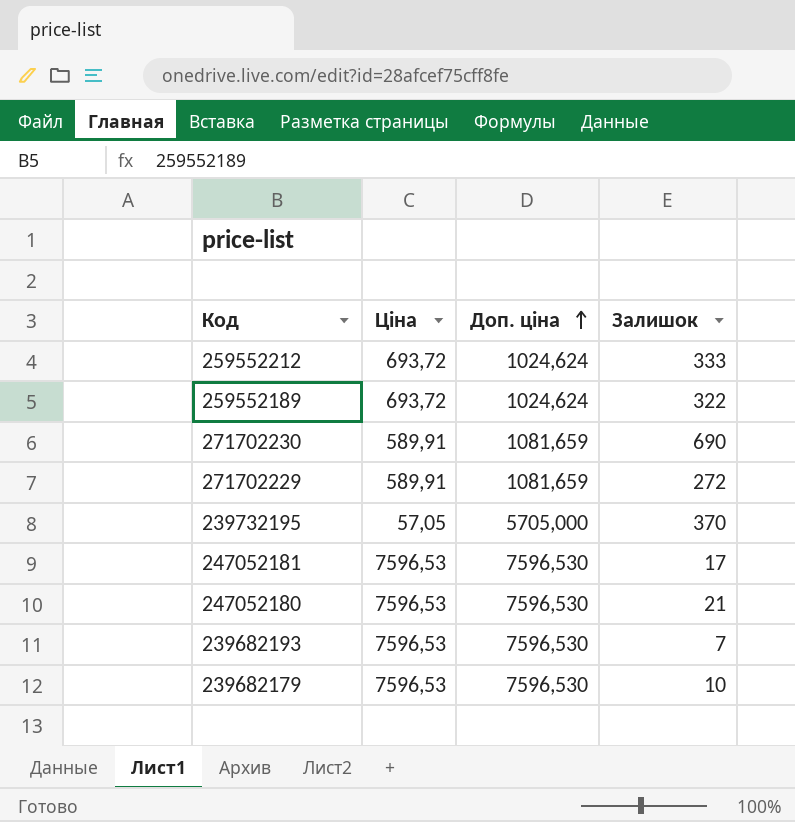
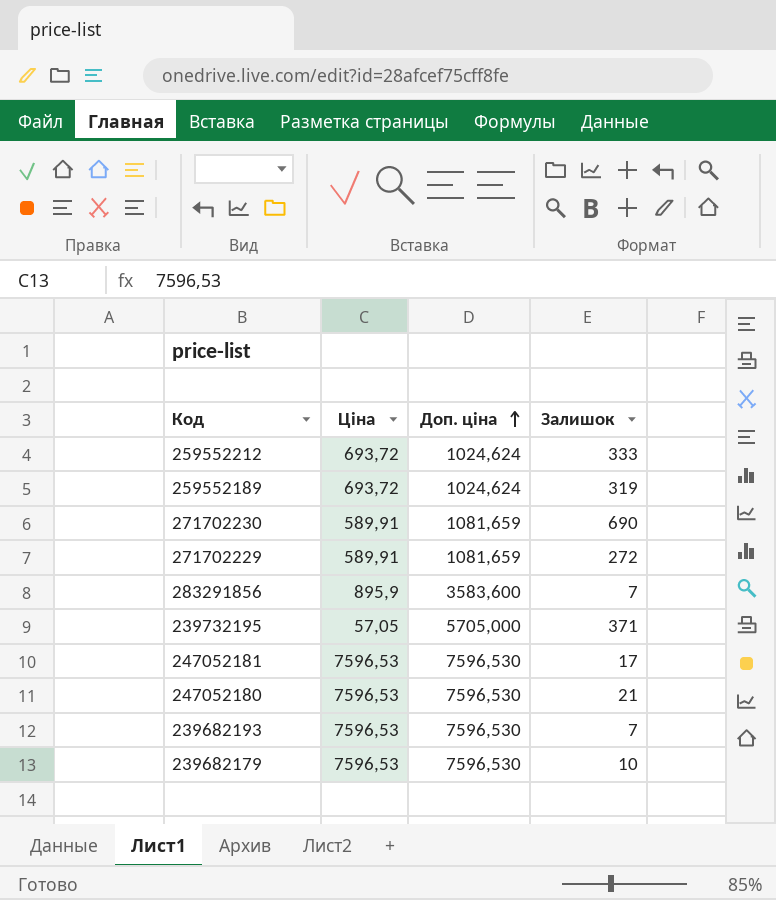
259552189 | Залишок: 322 -> 319
row 283291856: none -> 895,9 | 3583,600 | 7
239732195 | Залишок: 370 -> 371

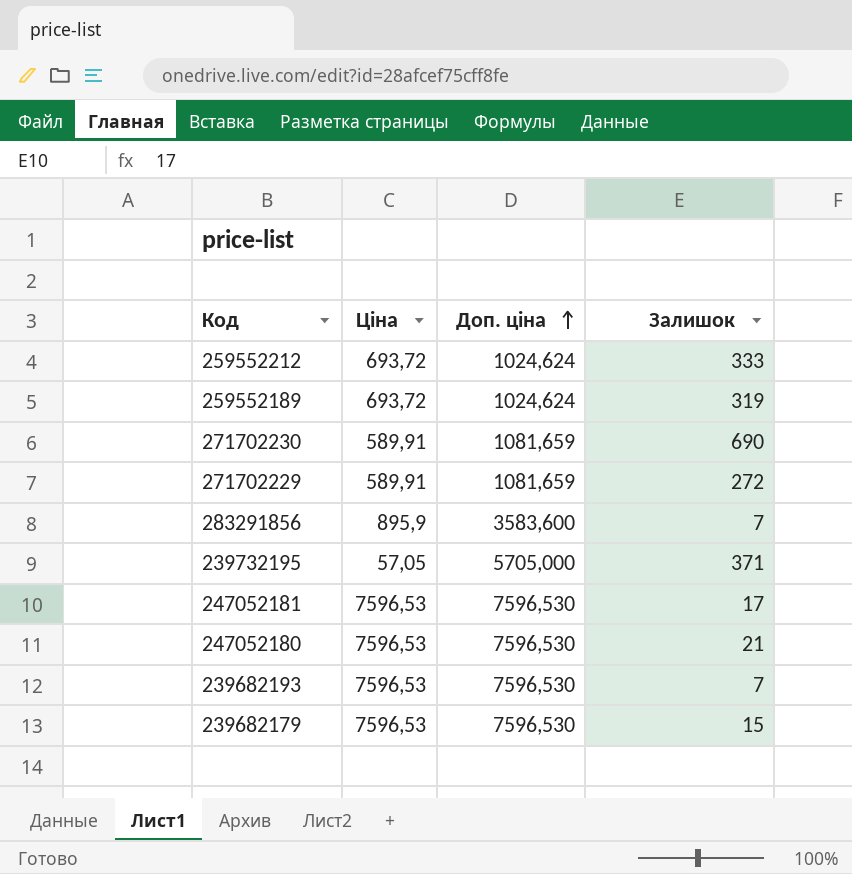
239682179 | Залишок: 10 -> 15

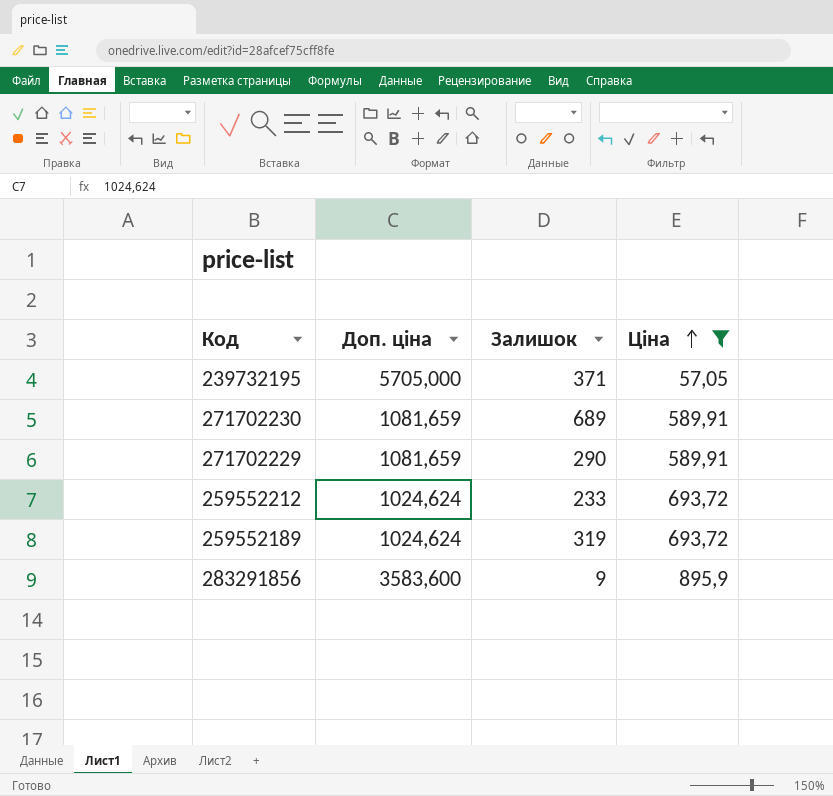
filter: none -> Ціна != 7596,53
row order: Доп. ціна ascending -> Ціна ascending
column Ціна | position: 2 -> 4
271702230 | Залишок: 690 -> 689
271702229 | Залишок: 272 -> 290
259552212 | Залишок: 333 -> 233
283291856 | Залишок: 7 -> 9

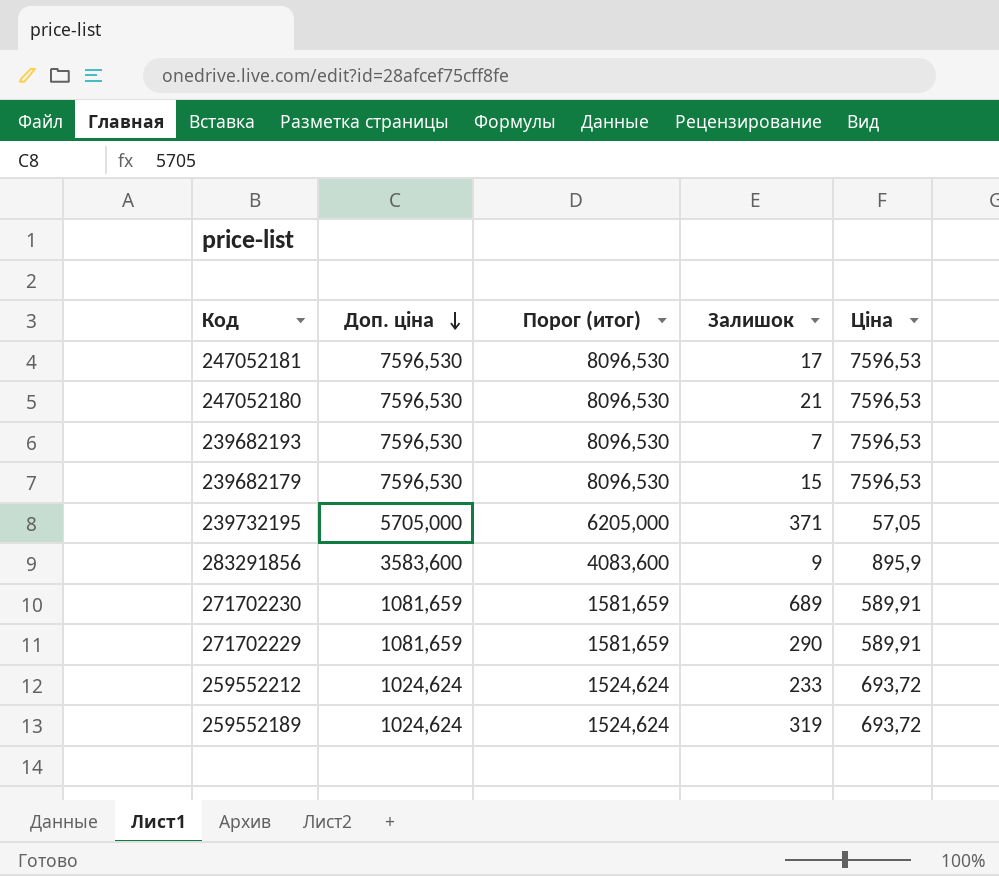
filter: Ціна != 7596,53 -> none
row order: Ціна ascending -> Доп. ціна descending
column Порог (итог) | formula: none -> [Доп. ціна] + 500

